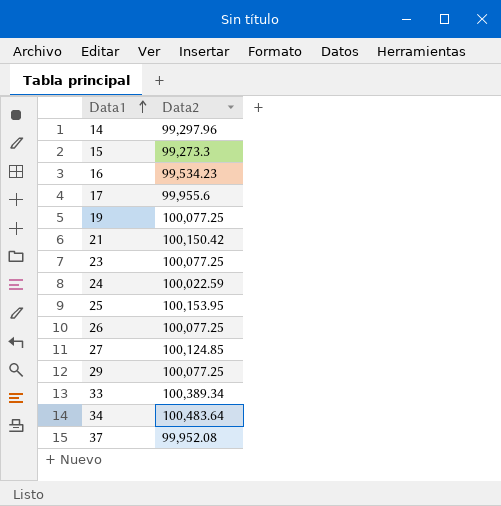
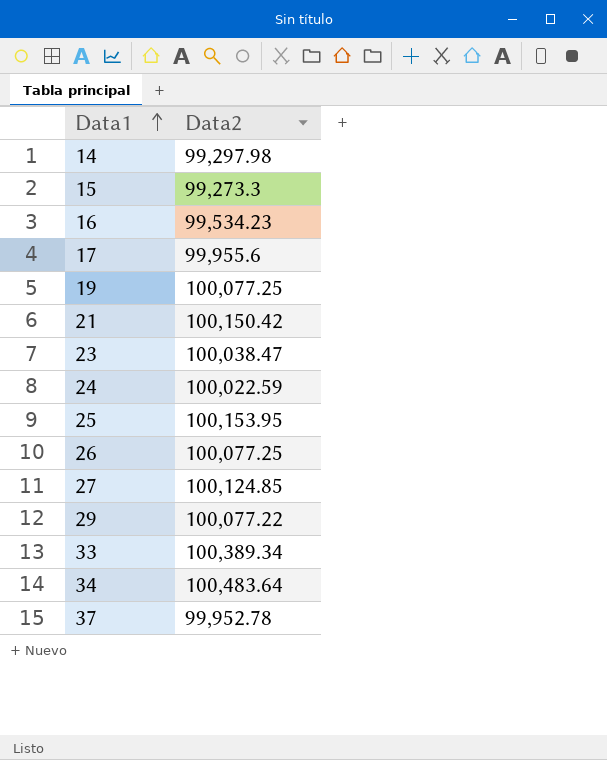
14 | Data2: 99,297.96 -> 99,297.98
23 | Data2: 100,077.25 -> 100,038.47
29 | Data2: 100,077.25 -> 100,077.22
37 | Data2: 99,952.08 -> 99,952.78

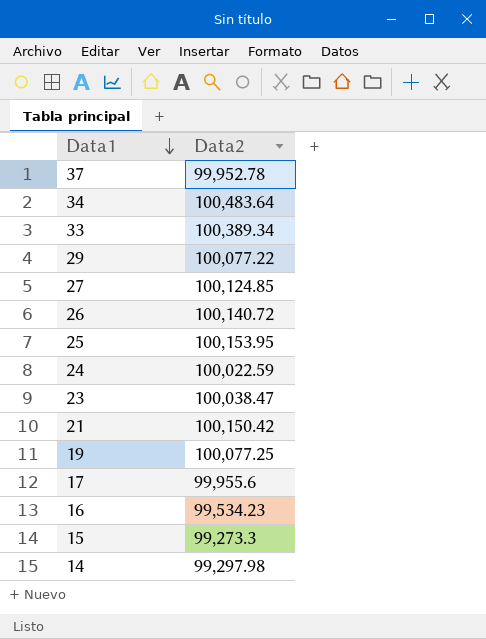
row order: Data1 ascending -> Data1 descending
26 | Data2: 100,077.25 -> 100,140.72

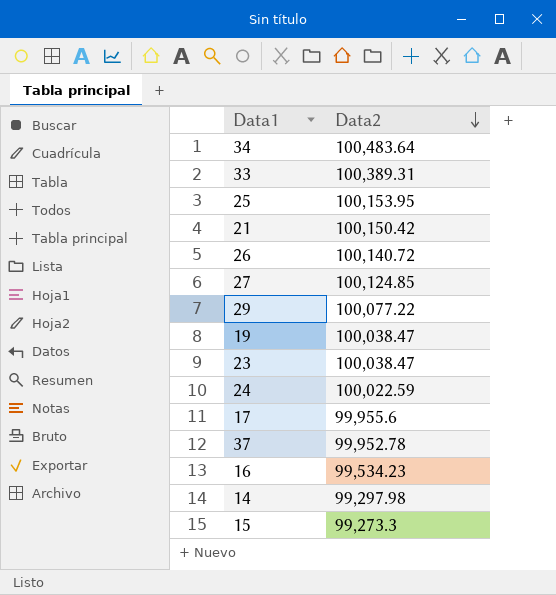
row order: Data1 descending -> Data2 descending
33 | Data2: 100,389.34 -> 100,389.31
19 | Data2: 100,077.25 -> 100,038.47

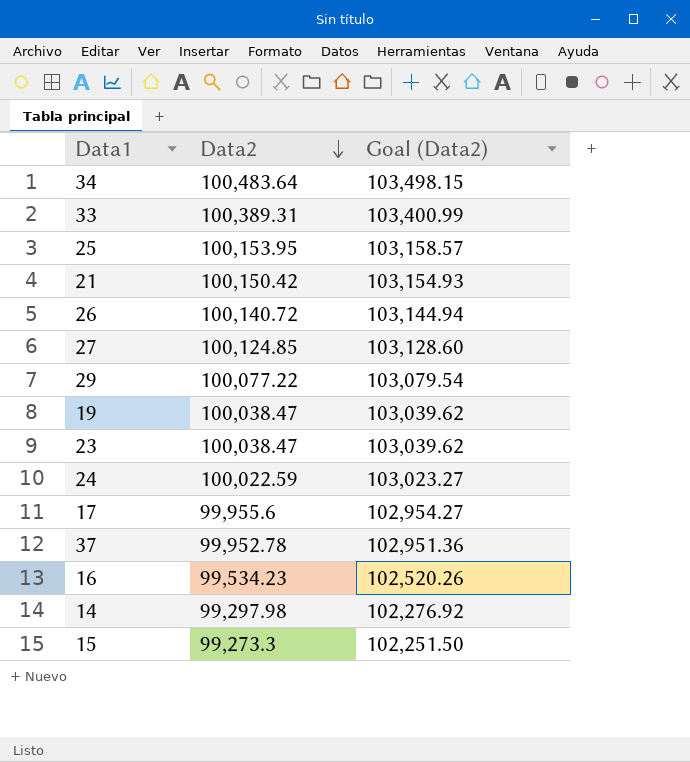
column Goal (Data2) | formula: none -> [Data2] * 1.03

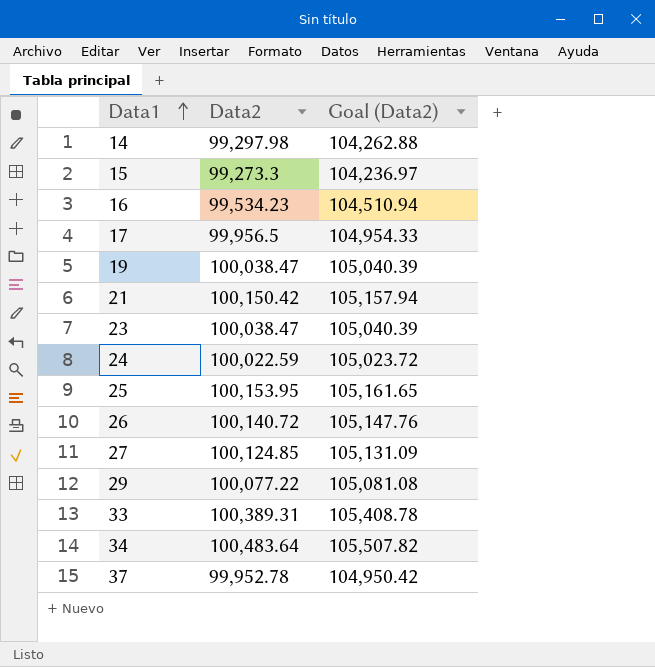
row order: Data2 descending -> Data1 ascending
column Goal (Data2) | formula: [Data2] * 1.03 -> [Data2] * 1.05
17 | Data2: 99,955.6 -> 99,956.5

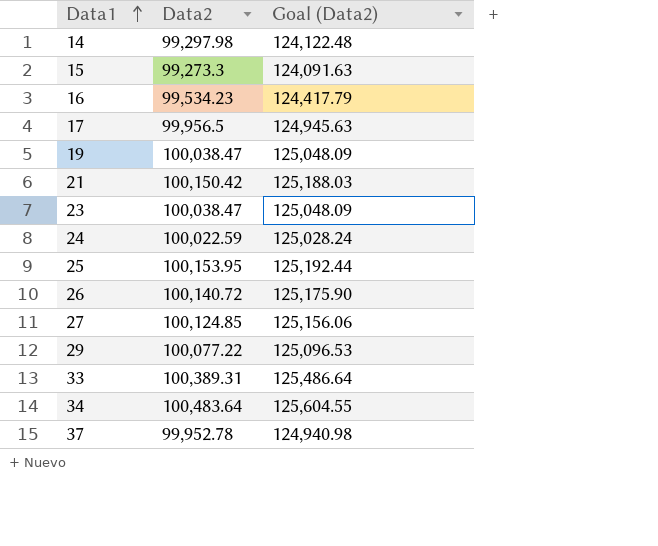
column Goal (Data2) | formula: [Data2] * 1.05 -> [Data2] * 1.25

